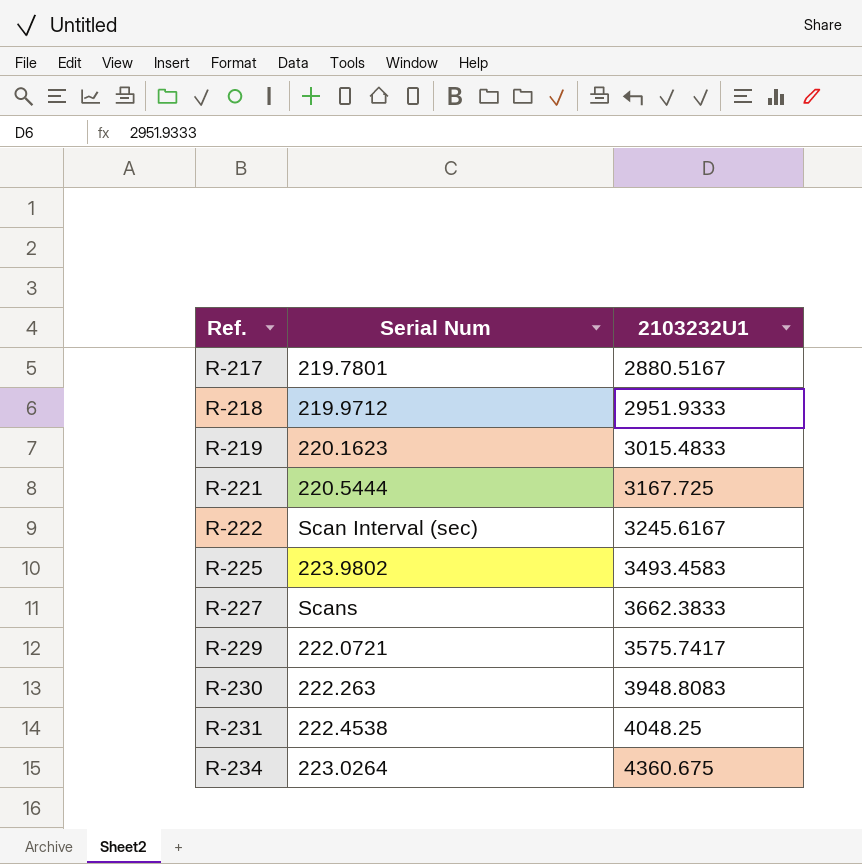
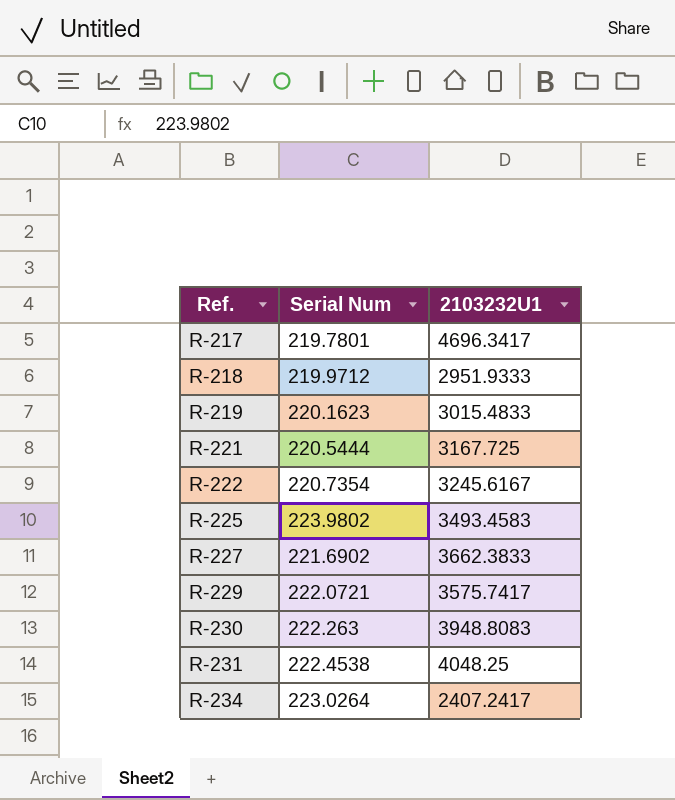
R-217 | 2103232U1: 2880.5167 -> 4696.3417
R-222 | Serial Num: Scan Interval (sec) -> 220.7354
R-227 | Serial Num: Scans -> 221.6902
R-234 | 2103232U1: 4360.675 -> 2407.2417

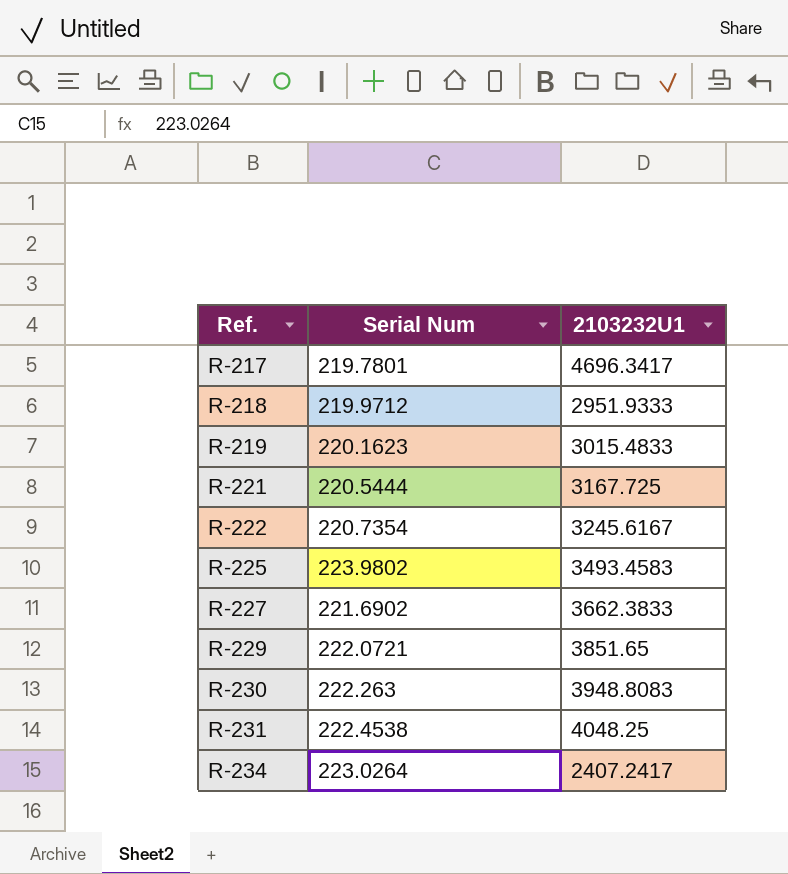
R-229 | 2103232U1: 3575.7417 -> 3851.65

